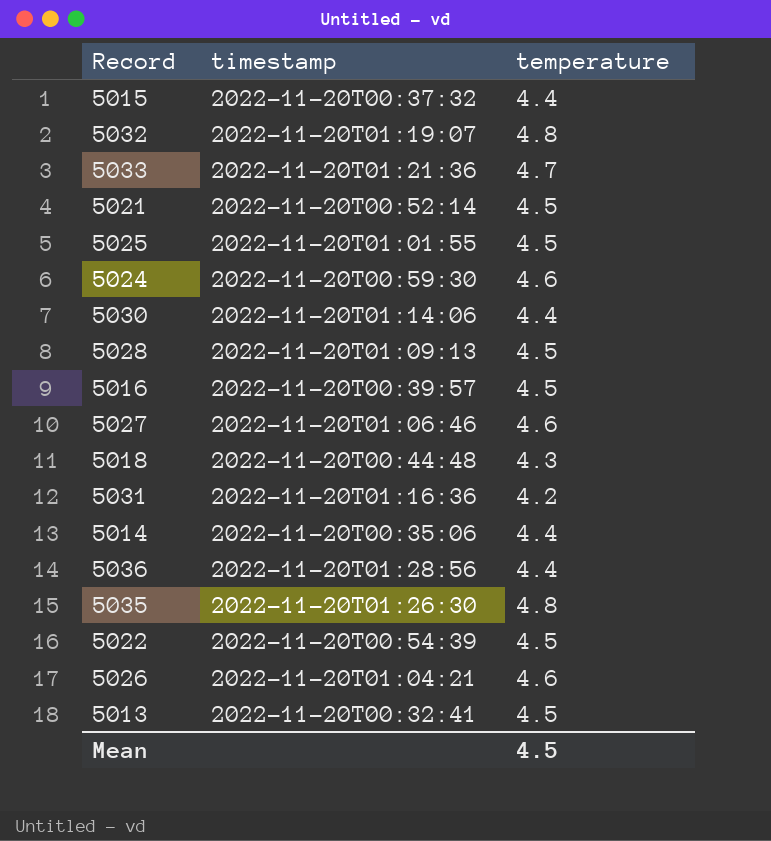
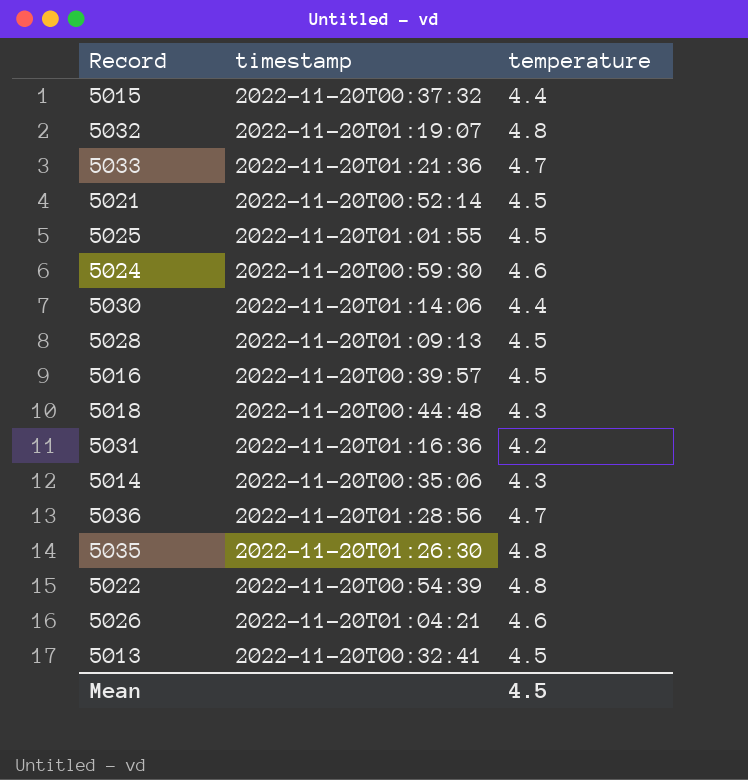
row 5027: 2022-11-20T01:06:46 | 4.6 -> none
5014 | temperature: 4.4 -> 4.3
5036 | temperature: 4.4 -> 4.7
5022 | temperature: 4.5 -> 4.8

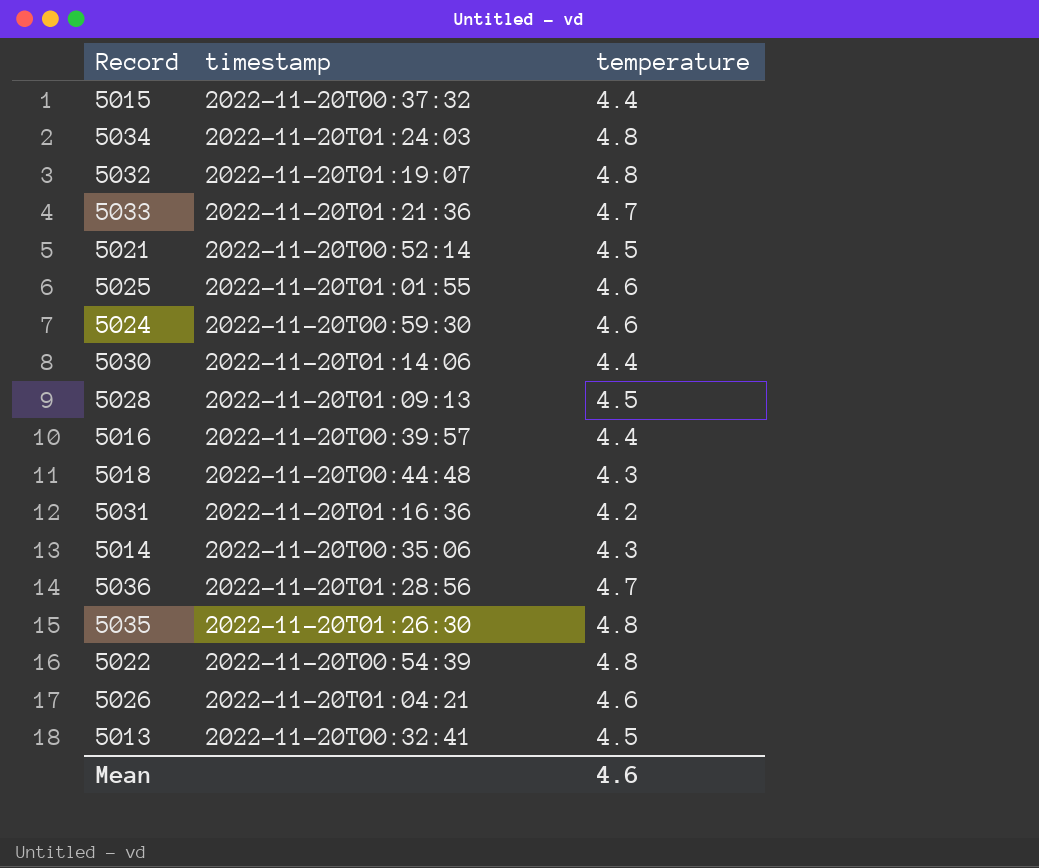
row 5034: none -> 2022-11-20T01:24:03 | 4.8
5025 | temperature: 4.5 -> 4.6
5016 | temperature: 4.5 -> 4.4
Mean | temperature: 4.5 -> 4.6

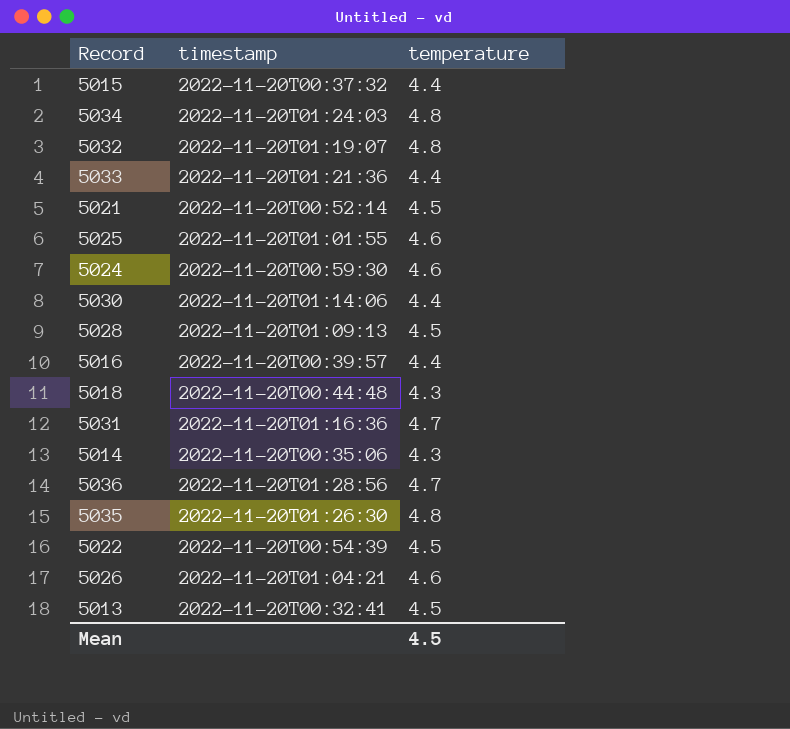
5033 | temperature: 4.7 -> 4.4
5031 | temperature: 4.2 -> 4.7
5022 | temperature: 4.8 -> 4.5
Mean | temperature: 4.6 -> 4.5

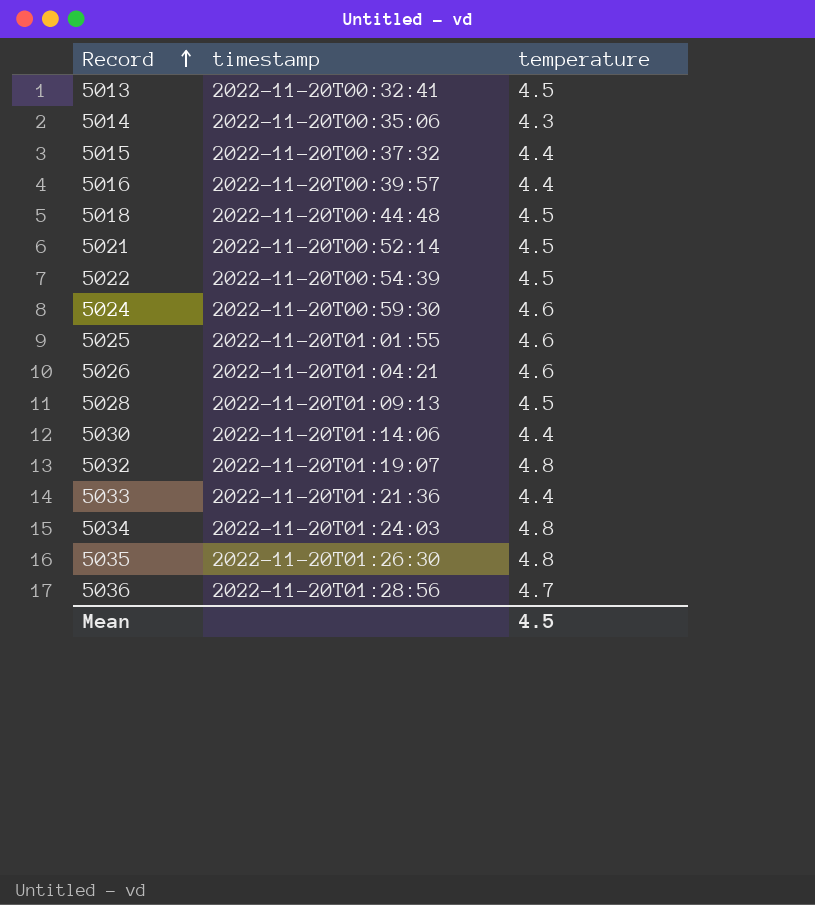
row order: none -> Record ascending
row 5031: 2022-11-20T01:16:36 | 4.7 -> none
5018 | temperature: 4.3 -> 4.5

